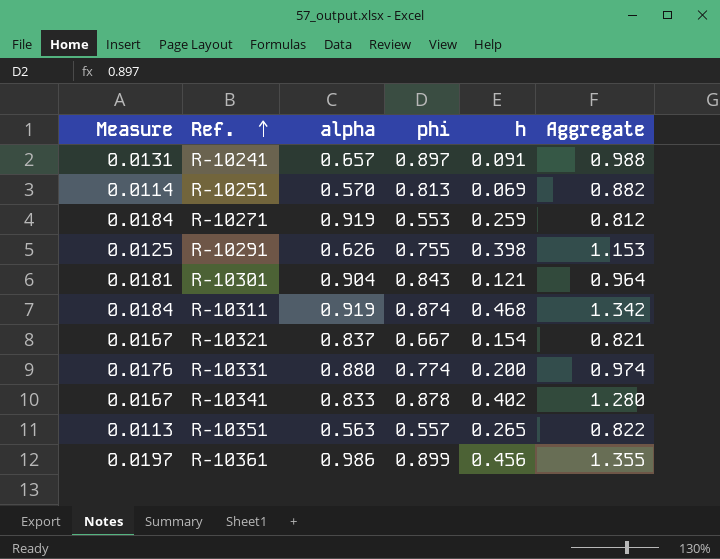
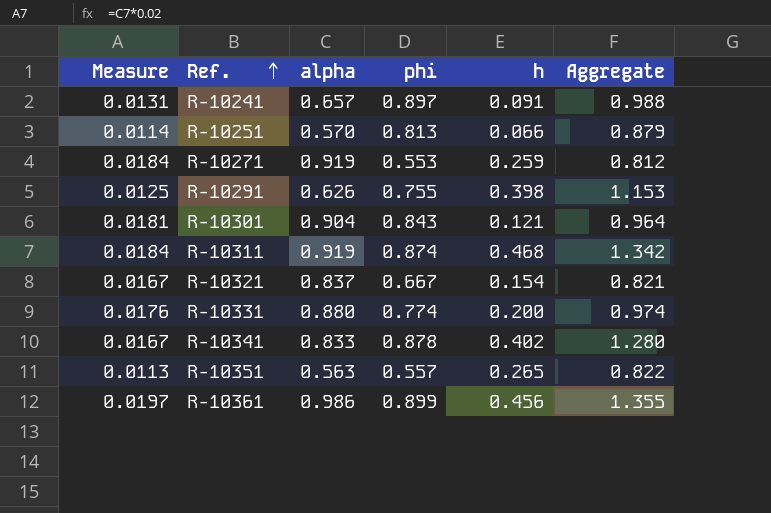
R-10251 | h: 0.069 -> 0.066
R-10251 | Aggregate: 0.882 -> 0.879

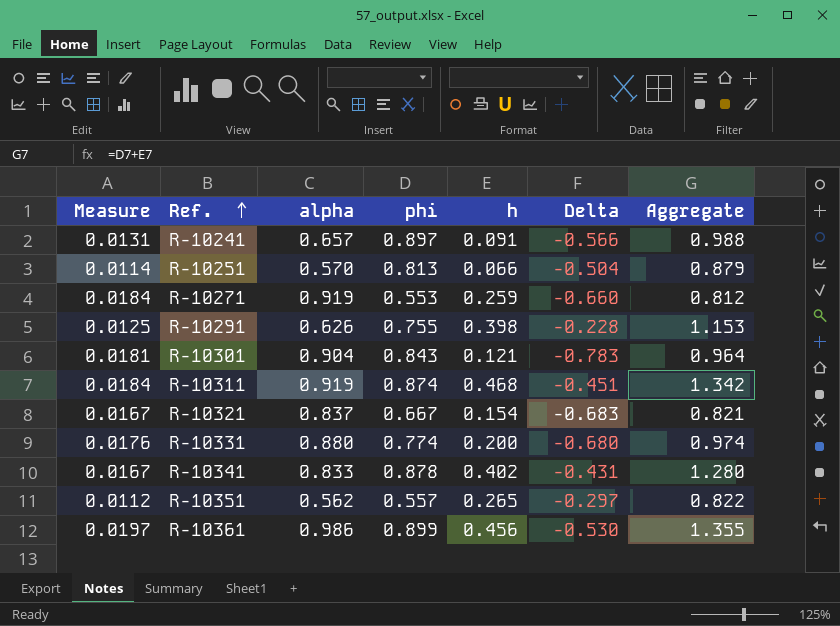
column Delta | formula: none -> [h] - [alpha]
R-10351 | Measure: 0.0113 -> 0.0112
R-10351 | alpha: 0.563 -> 0.562

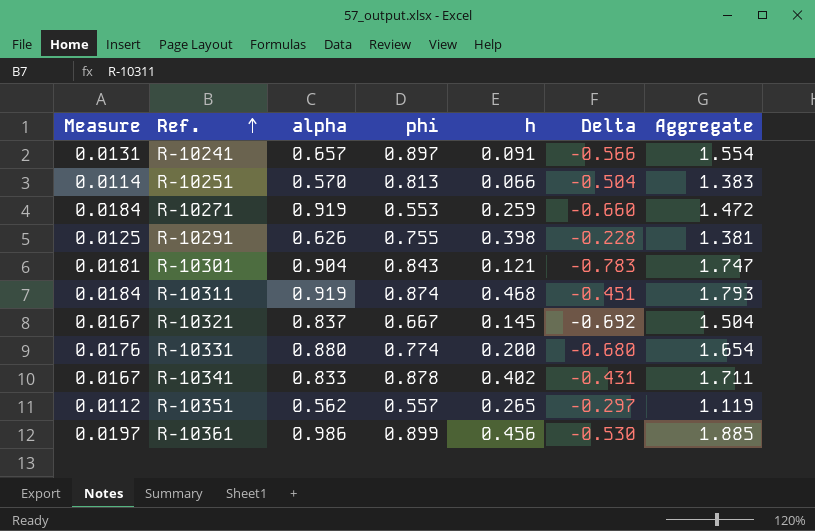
column Aggregate | formula: [phi] + [h] -> [alpha] + [phi]
R-10321 | h: 0.154 -> 0.145
R-10321 | Delta: -0.683 -> -0.692

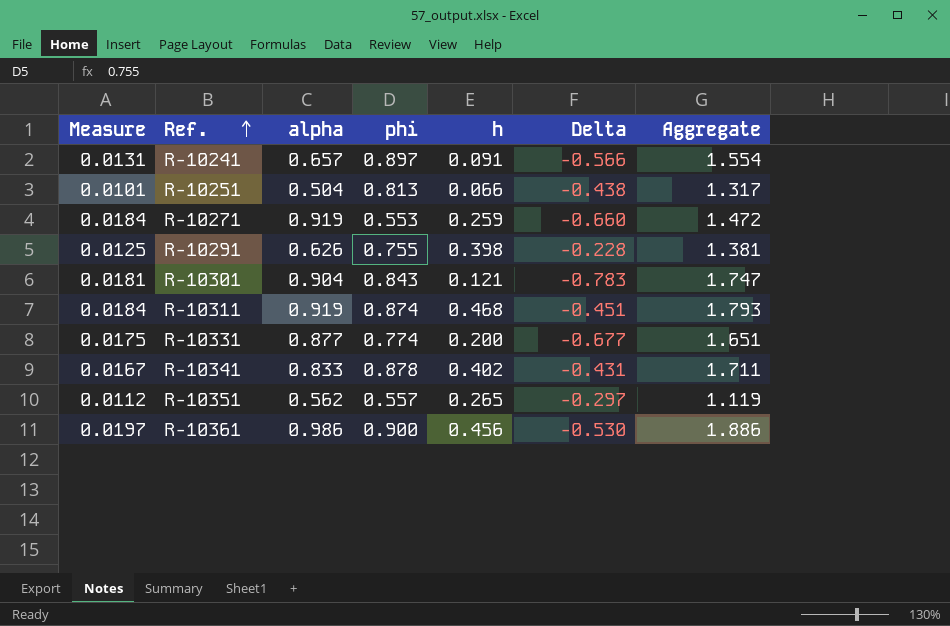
row R-10321: 0.0167 | 0.837 | 0.667 | 0.145 | -0.692 | 1.504 -> none
R-10251 | Measure: 0.0114 -> 0.0101
R-10251 | alpha: 0.570 -> 0.504
R-10251 | Delta: -0.504 -> -0.438
R-10251 | Aggregate: 1.383 -> 1.317
R-10331 | Measure: 0.0176 -> 0.0175
R-10331 | alpha: 0.880 -> 0.877
R-10331 | Delta: -0.680 -> -0.677
R-10331 | Aggregate: 1.654 -> 1.651
R-10361 | phi: 0.899 -> 0.900
R-10361 | Aggregate: 1.885 -> 1.886

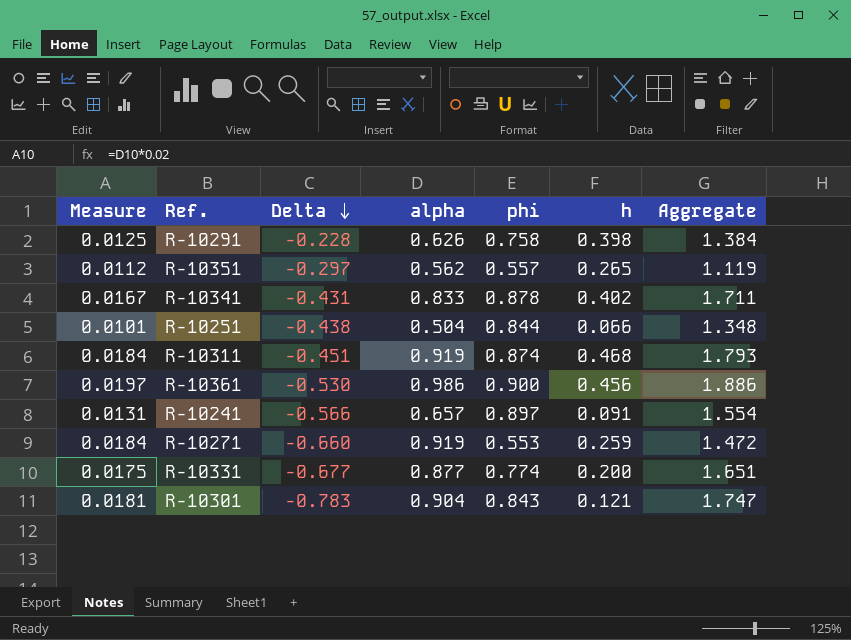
row order: Ref. ascending -> Delta descending
column Delta | position: 6 -> 3
R-10291 | phi: 0.755 -> 0.758
R-10291 | Aggregate: 1.381 -> 1.384
R-10251 | phi: 0.813 -> 0.844
R-10251 | Aggregate: 1.317 -> 1.348

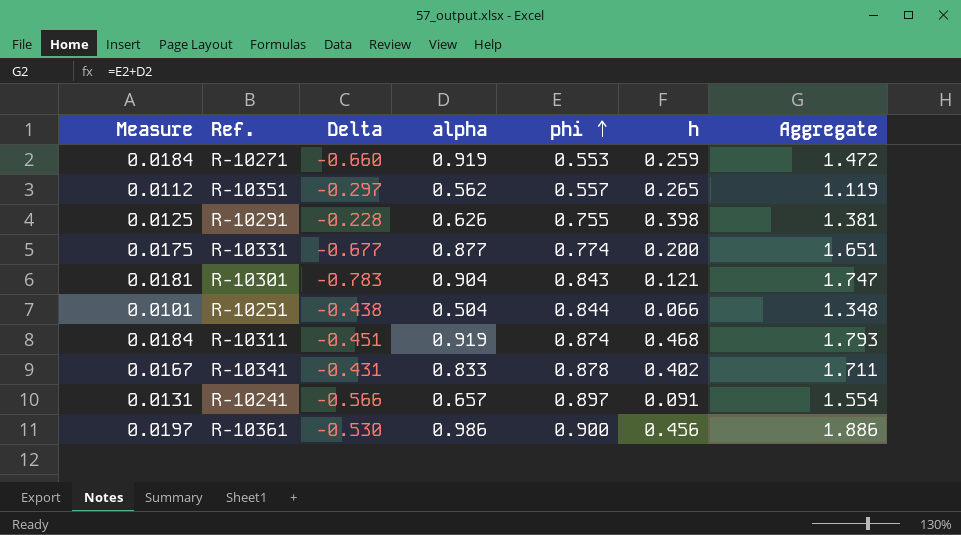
row order: Delta descending -> phi ascending
R-10291 | phi: 0.758 -> 0.755
R-10291 | Aggregate: 1.384 -> 1.381

